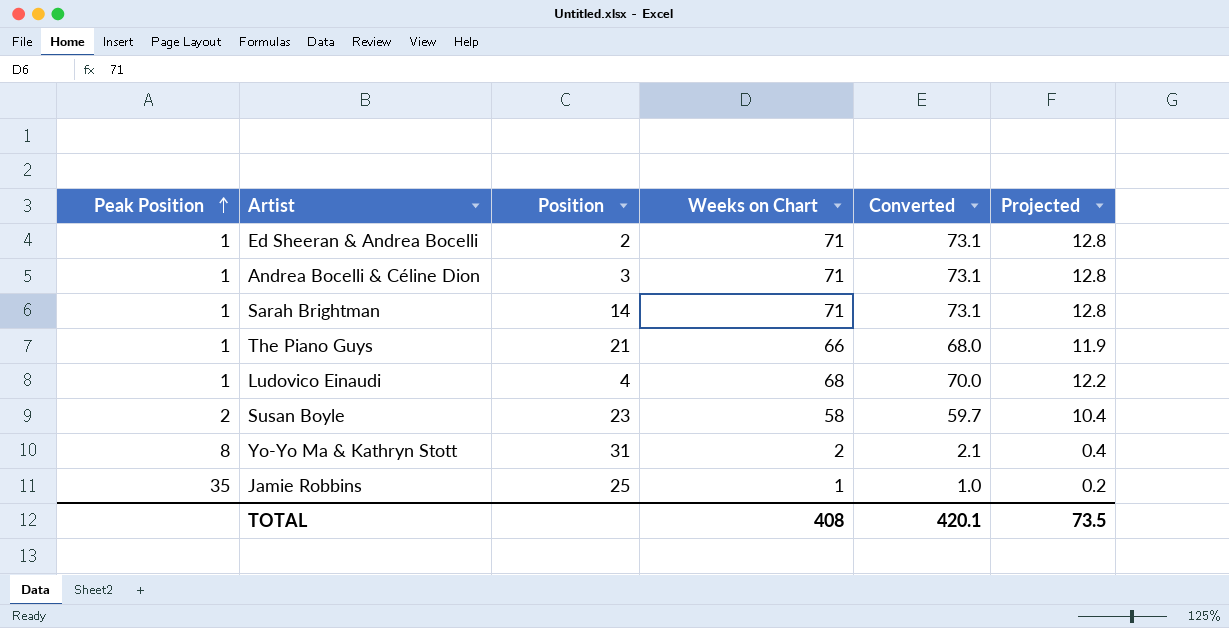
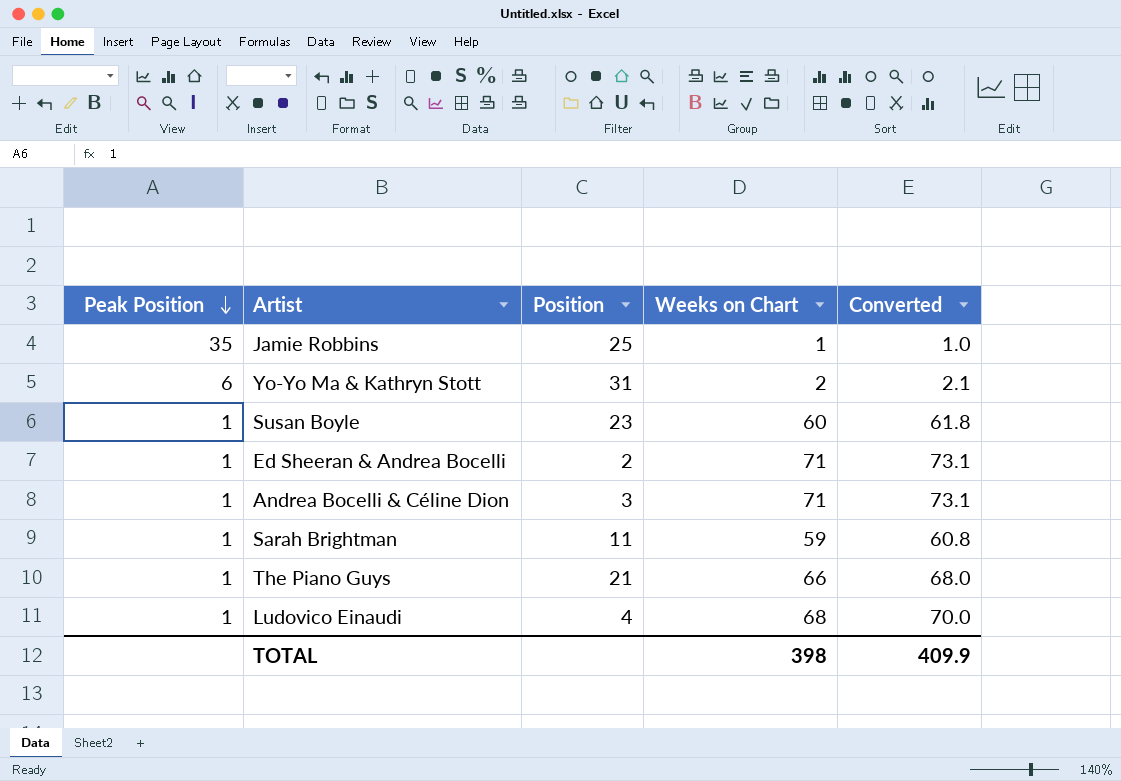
row order: Peak Position ascending -> Peak Position descending
column Projected | formula: [Weeks on Chart] * 0.18 -> none
Yo-Yo Ma & Kathryn Stott | Peak Position: 8 -> 6
Susan Boyle | Peak Position: 2 -> 1
Susan Boyle | Weeks on Chart: 58 -> 60
Susan Boyle | Converted: 59.7 -> 61.8
Sarah Brightman | Position: 14 -> 11
Sarah Brightman | Weeks on Chart: 71 -> 59
Sarah Brightman | Converted: 73.1 -> 60.8
TOTAL | Weeks on Chart: 408 -> 398
TOTAL | Converted: 420.1 -> 409.9

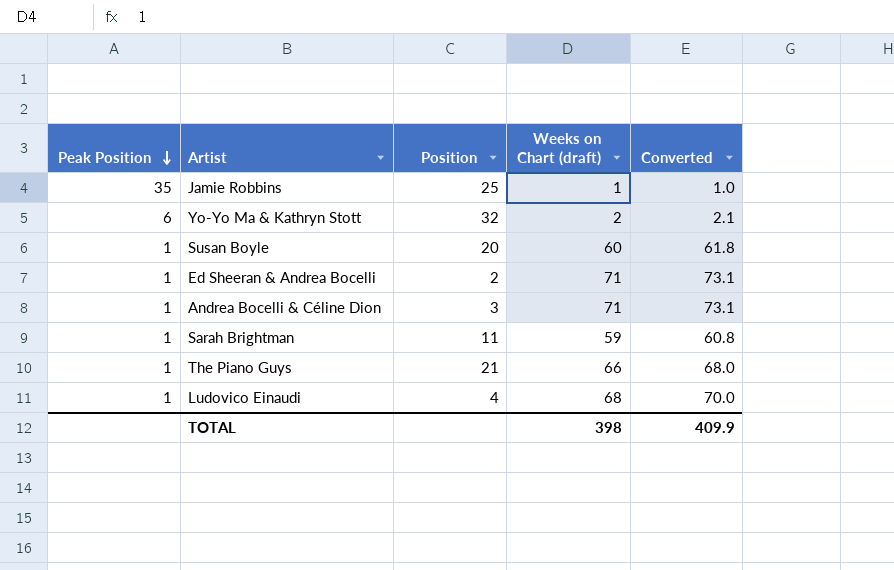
column name: Weeks on Chart -> Weeks on Chart (draft)
Yo-Yo Ma & Kathryn Stott | Position: 31 -> 32
Susan Boyle | Position: 23 -> 20

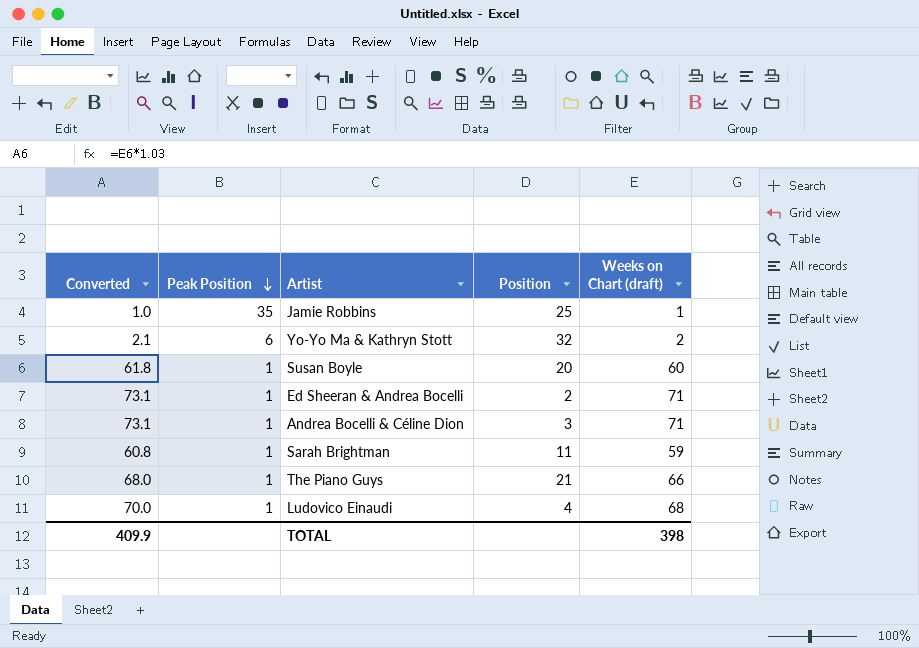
column Converted | position: 5 -> 1

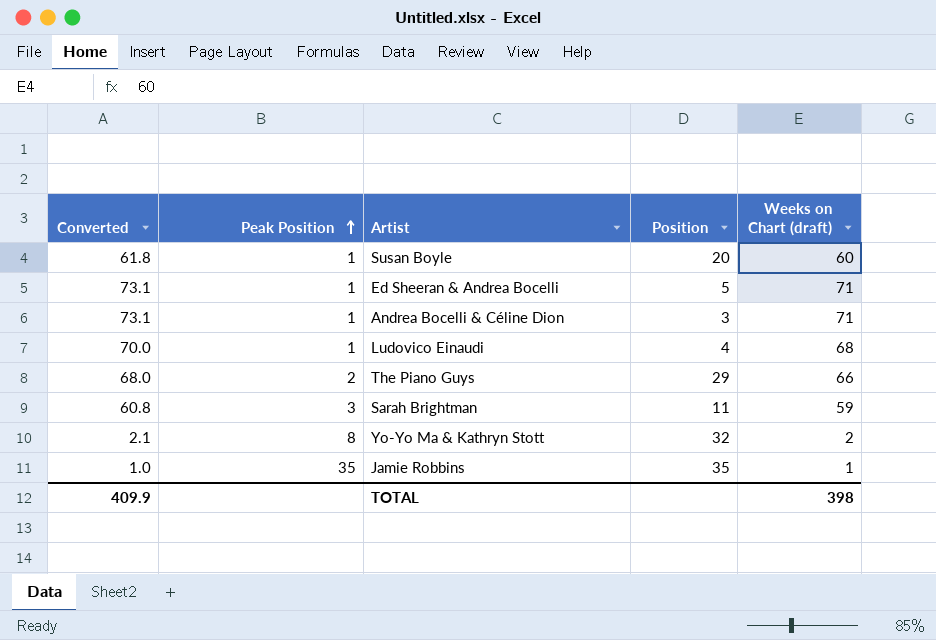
row order: Peak Position descending -> Peak Position ascending
Ed Sheeran & Andrea Bocelli | Position: 2 -> 5
The Piano Guys | Peak Position: 1 -> 2
The Piano Guys | Position: 21 -> 29
Sarah Brightman | Peak Position: 1 -> 3
Yo-Yo Ma & Kathryn Stott | Peak Position: 6 -> 8
Jamie Robbins | Position: 25 -> 35

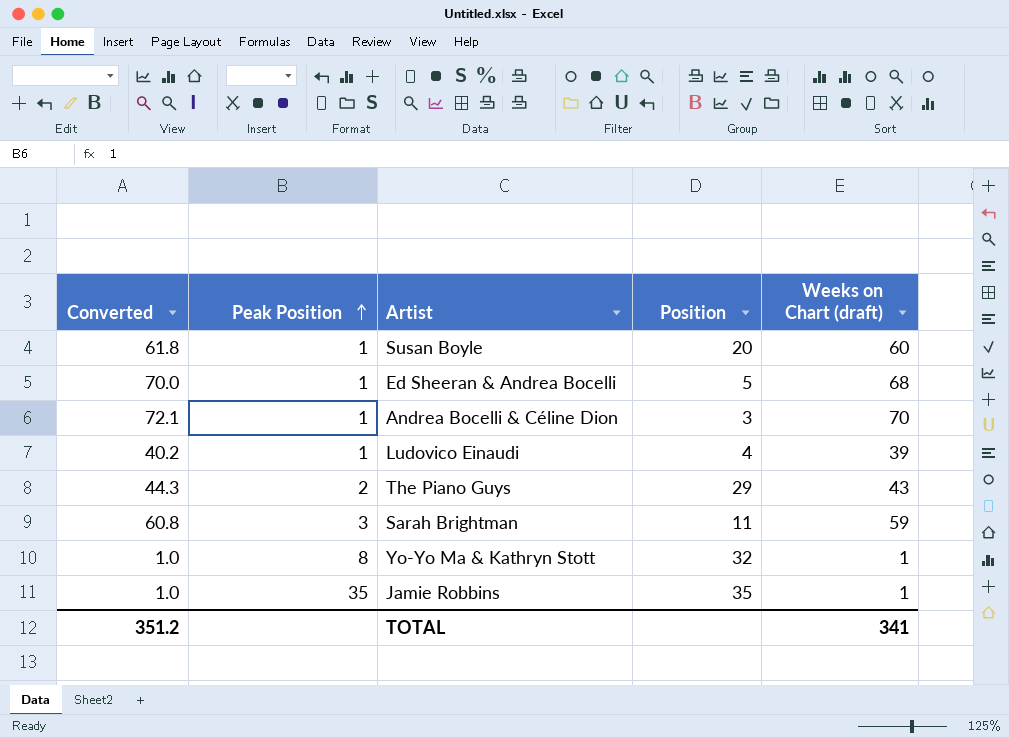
Ed Sheeran & Andrea Bocelli | Converted: 73.1 -> 70.0
Ed Sheeran & Andrea Bocelli | Weeks on Chart (draft): 71 -> 68
Andrea Bocelli & Céline Dion | Converted: 73.1 -> 72.1
Andrea Bocelli & Céline Dion | Weeks on Chart (draft): 71 -> 70
Ludovico Einaudi | Converted: 70.0 -> 40.2
Ludovico Einaudi | Weeks on Chart (draft): 68 -> 39
The Piano Guys | Converted: 68.0 -> 44.3
The Piano Guys | Weeks on Chart (draft): 66 -> 43
Yo-Yo Ma & Kathryn Stott | Converted: 2.1 -> 1.0
Yo-Yo Ma & Kathryn Stott | Weeks on Chart (draft): 2 -> 1
TOTAL | Converted: 409.9 -> 351.2
TOTAL | Weeks on Chart (draft): 398 -> 341

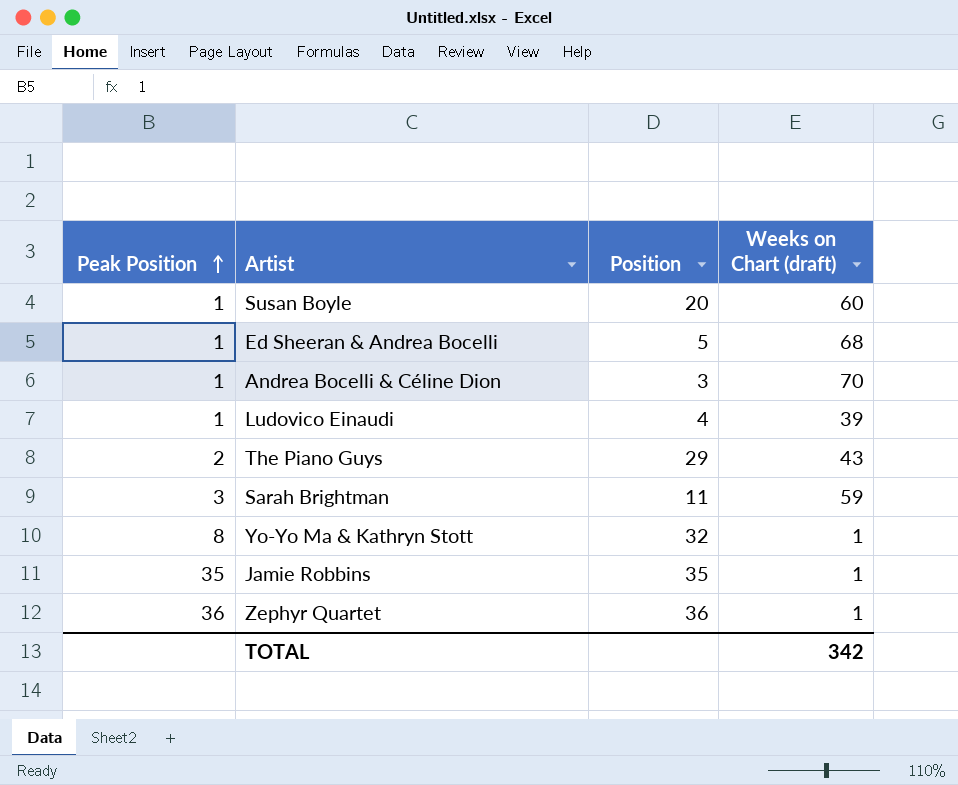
column Converted | formula: [Weeks on Chart (draft)] * 1.03 -> none
row Zephyr Quartet: none -> 36 | 36 | 1
TOTAL | Weeks on Chart (draft): 341 -> 342

